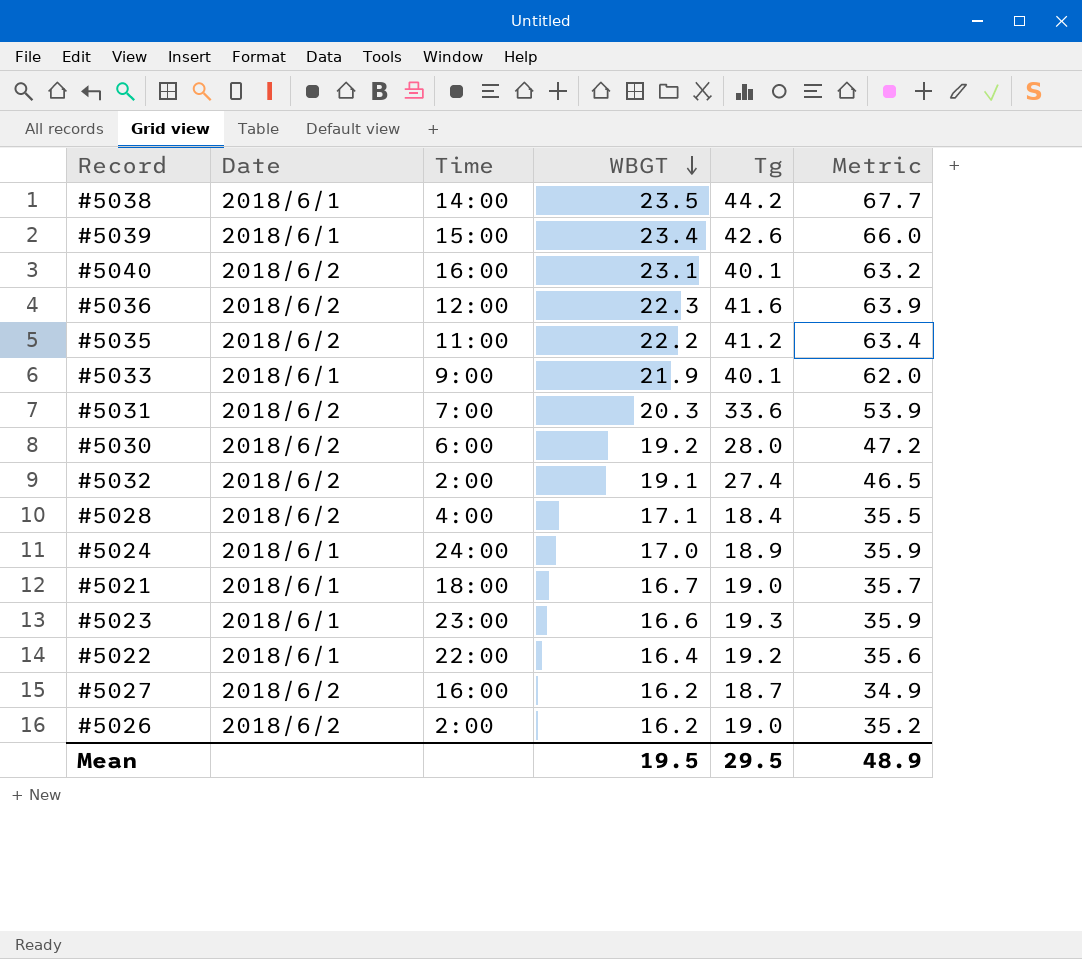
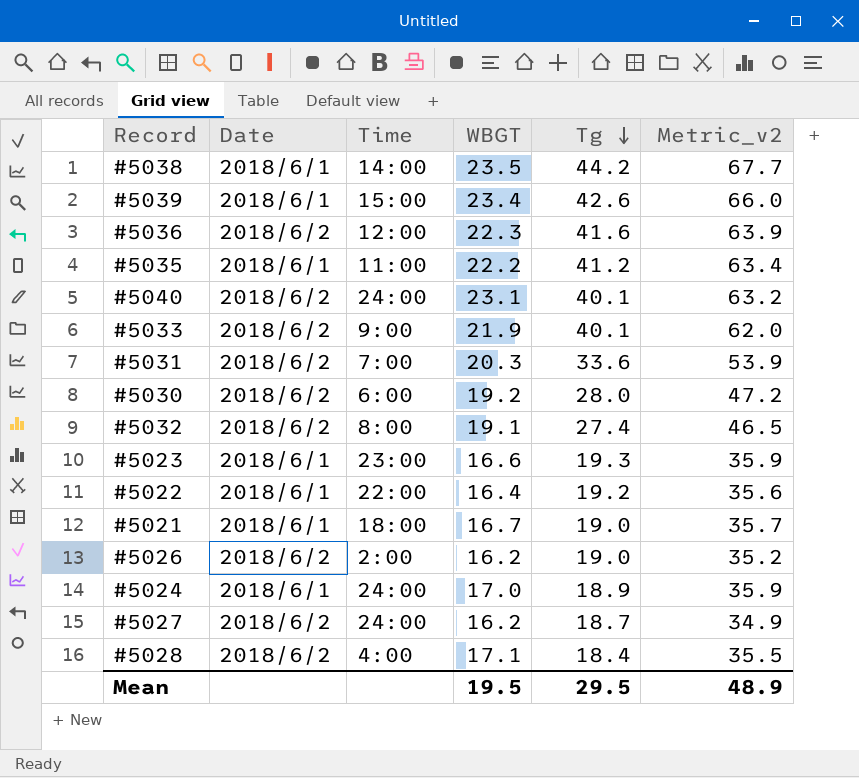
row order: WBGT descending -> Tg descending
column name: Metric -> Metric_v2
#5035 | Date: 2018/6/2 -> 2018/6/1
#5040 | Time: 16:00 -> 24:00
#5033 | Date: 2018/6/1 -> 2018/6/2
#5032 | Time: 2:00 -> 8:00
#5027 | Time: 16:00 -> 24:00

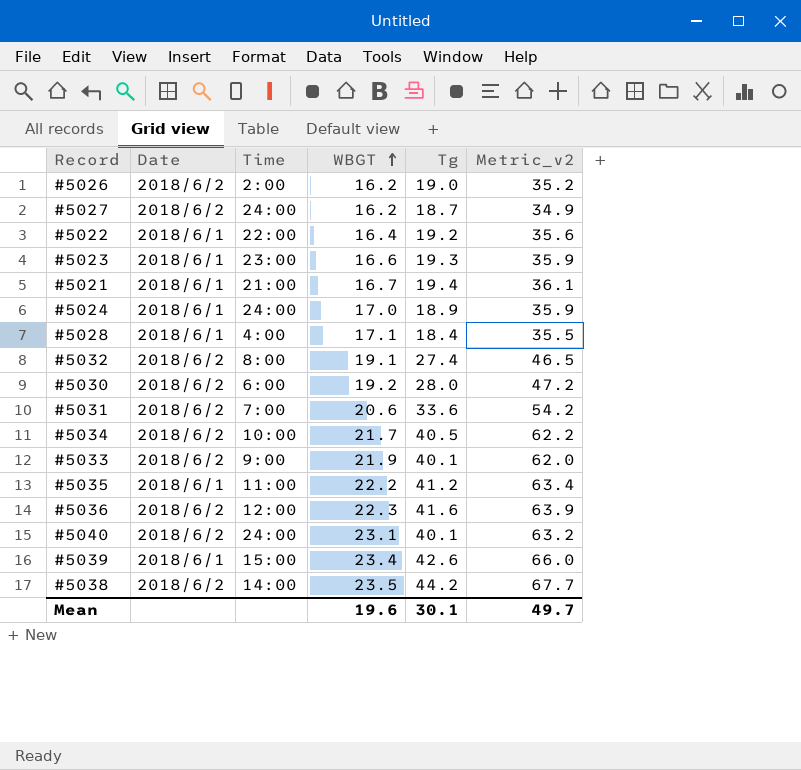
row order: Tg descending -> WBGT ascending
#5021 | Time: 18:00 -> 21:00
#5021 | Tg: 19.0 -> 19.4
#5021 | Metric_v2: 35.7 -> 36.1
#5028 | Date: 2018/6/2 -> 2018/6/1
#5031 | WBGT: 20.3 -> 20.6
#5031 | Metric_v2: 53.9 -> 54.2
row #5034: none -> 2018/6/2 | 10:00 | 21.7 | 40.5 | 62.2
#5038 | Date: 2018/6/1 -> 2018/6/2
Mean | WBGT: 19.5 -> 19.6
Mean | Tg: 29.5 -> 30.1
Mean | Metric_v2: 48.9 -> 49.7

